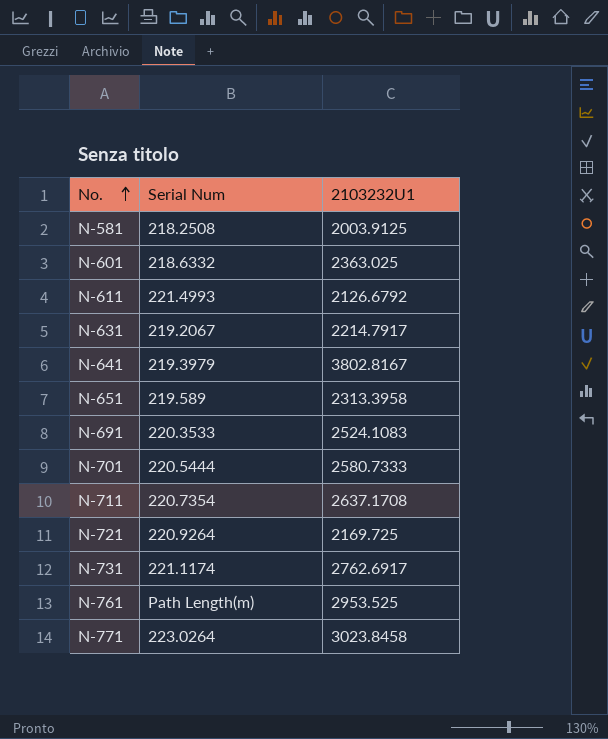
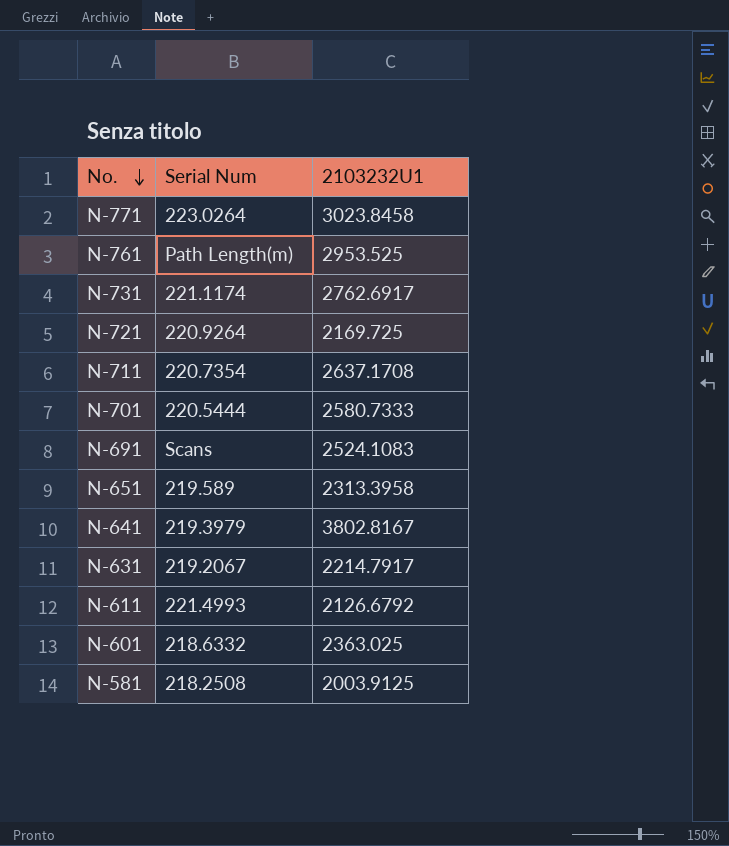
row order: No. ascending -> No. descending
N-691 | Serial Num: 220.3533 -> Scans

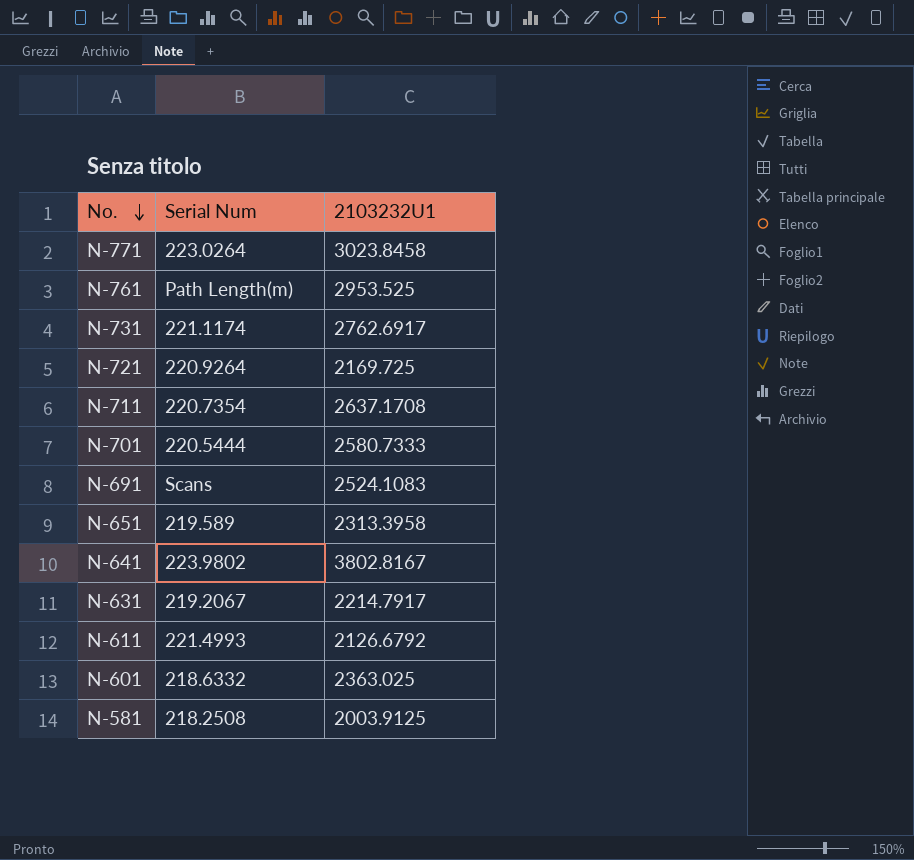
N-641 | Serial Num: 219.3979 -> 223.9802

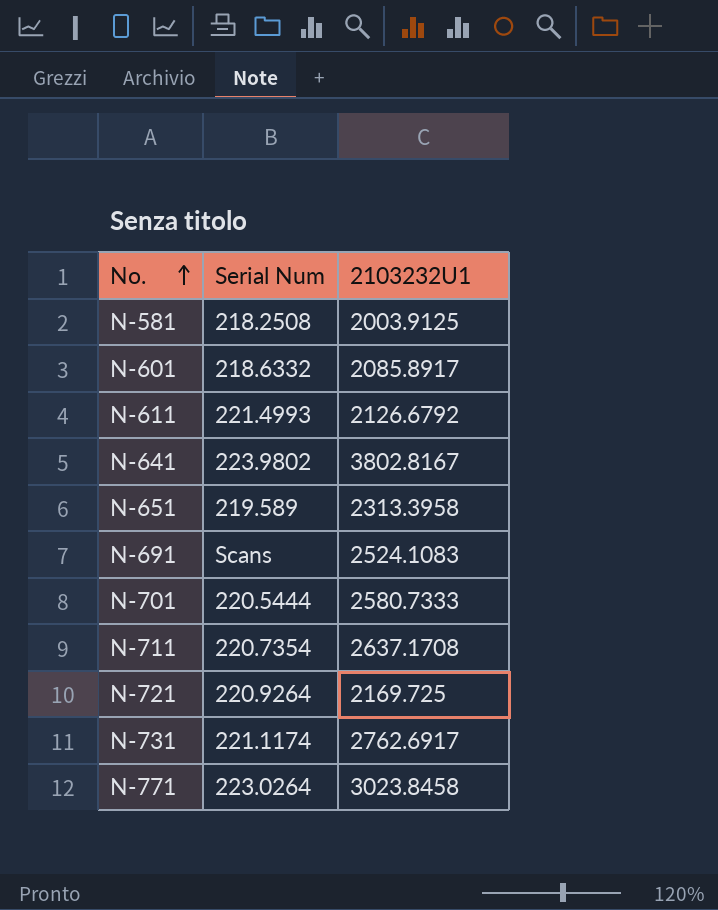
row order: No. descending -> No. ascending
row N-761: Path Length(m) | 2953.525 -> none
row N-631: 219.2067 | 2214.7917 -> none
N-601 | 2103232U1: 2363.025 -> 2085.8917

